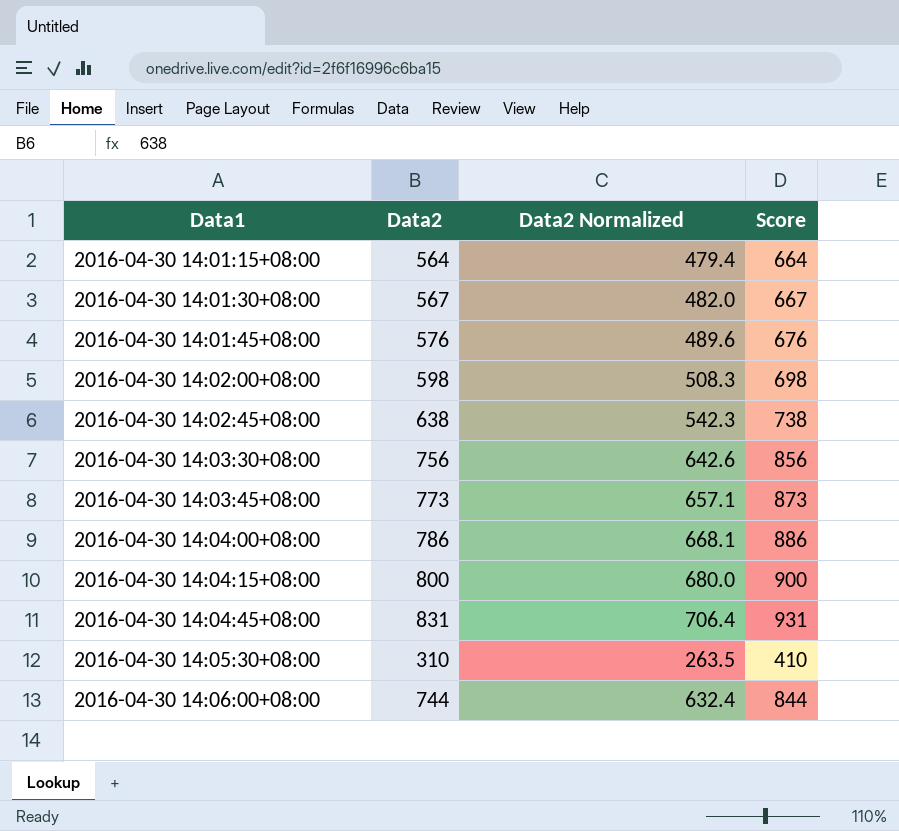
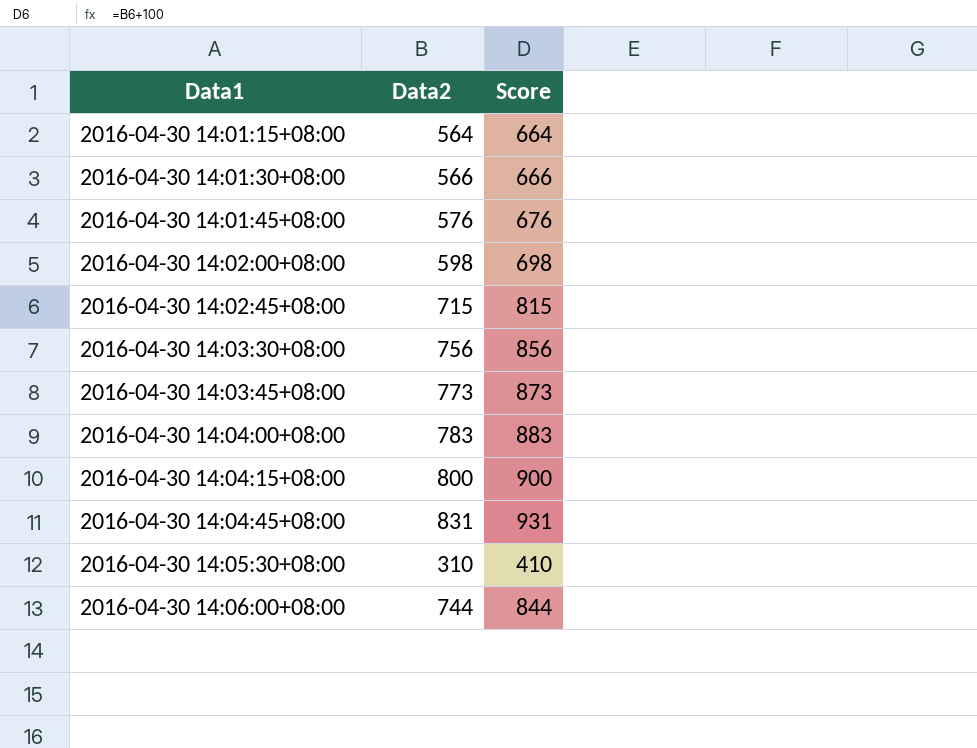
column Data2 Normalized | formula: [Data2] * 0.85 -> none
2016-04-30 14:01:30+08:00 | Data2: 567 -> 566
2016-04-30 14:01:30+08:00 | Score: 667 -> 666
2016-04-30 14:02:45+08:00 | Data2: 638 -> 715
2016-04-30 14:02:45+08:00 | Score: 738 -> 815
2016-04-30 14:04:00+08:00 | Data2: 786 -> 783
2016-04-30 14:04:00+08:00 | Score: 886 -> 883

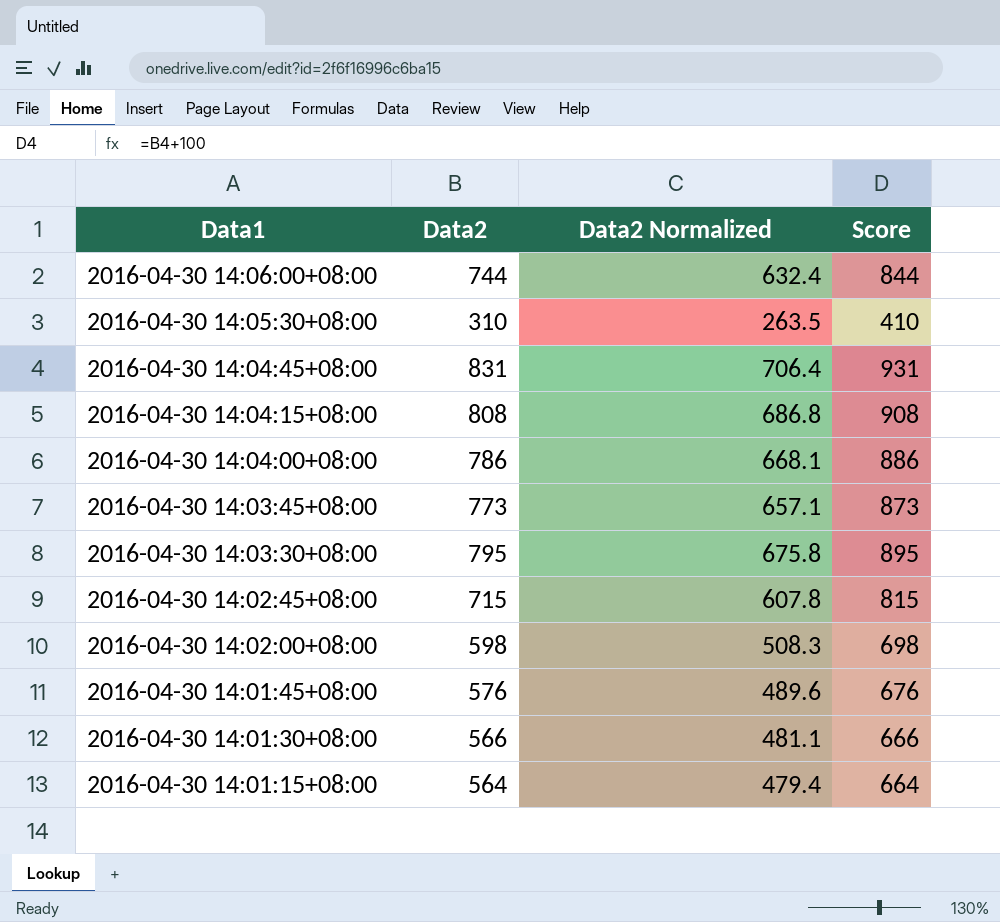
row order: Data1 ascending -> Data1 descending
column Data2 Normalized | formula: none -> [Data2] * 0.85
2016-04-30 14:04:15+08:00 | Data2: 800 -> 808
2016-04-30 14:04:15+08:00 | Score: 900 -> 908
2016-04-30 14:04:00+08:00 | Data2: 783 -> 786
2016-04-30 14:04:00+08:00 | Score: 883 -> 886
2016-04-30 14:03:30+08:00 | Data2: 756 -> 795
2016-04-30 14:03:30+08:00 | Score: 856 -> 895

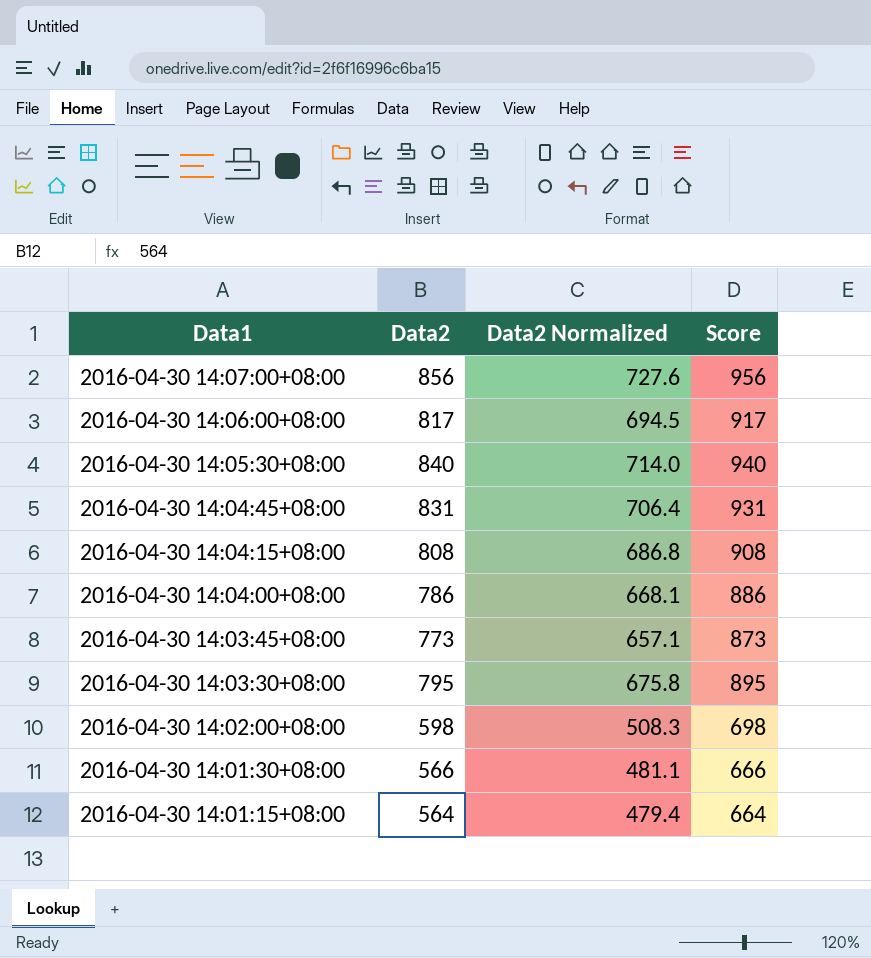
row 2016-04-30 14:02:45+08:00: 715 | 607.8 | 815 -> none
row 2016-04-30 14:01:45+08:00: 576 | 489.6 | 676 -> none
row 2016-04-30 14:07:00+08:00: none -> 856 | 727.6 | 956
2016-04-30 14:06:00+08:00 | Data2: 744 -> 817
2016-04-30 14:06:00+08:00 | Data2 Normalized: 632.4 -> 694.5
2016-04-30 14:06:00+08:00 | Score: 844 -> 917
2016-04-30 14:05:30+08:00 | Data2: 310 -> 840
2016-04-30 14:05:30+08:00 | Data2 Normalized: 263.5 -> 714.0
2016-04-30 14:05:30+08:00 | Score: 410 -> 940

